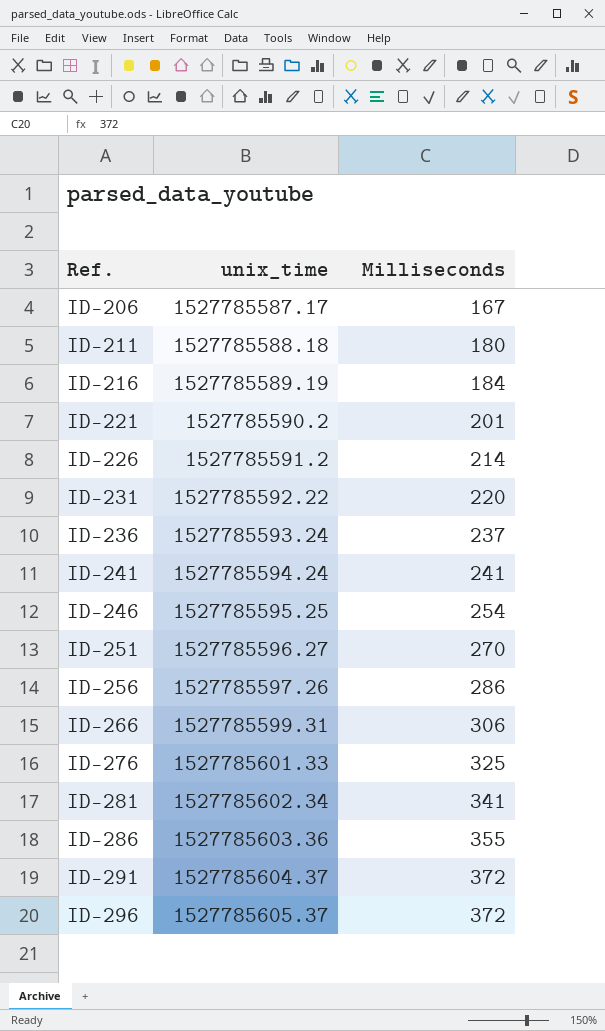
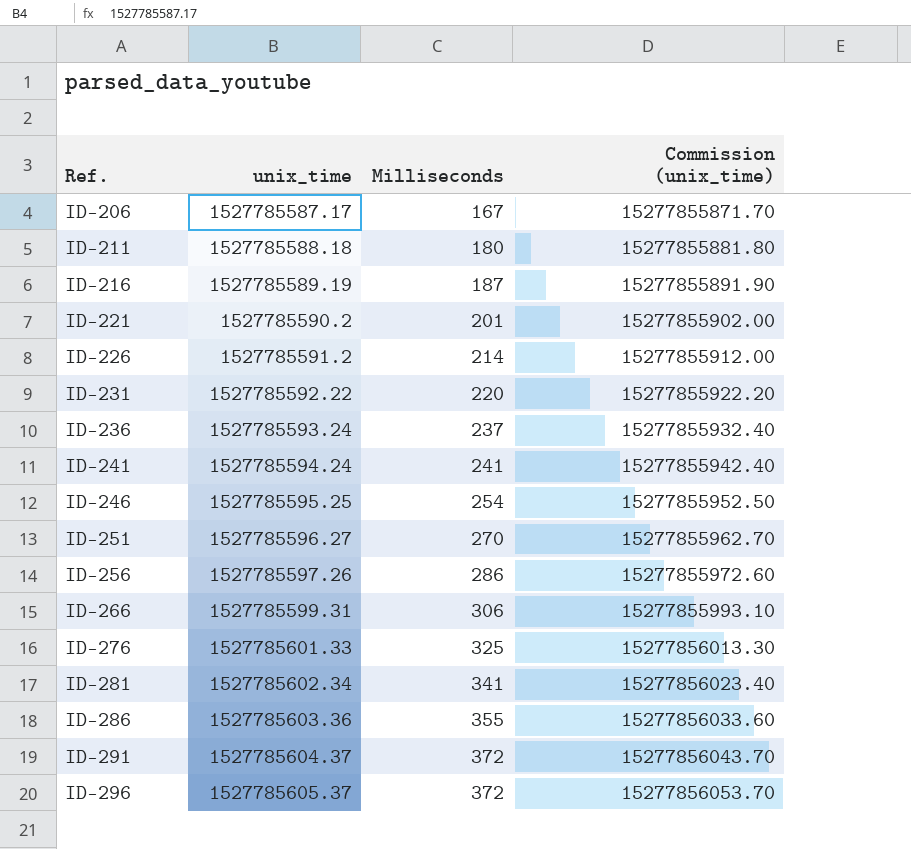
column Commission (unix_time) | formula: none -> [unix_time] * 10
ID-216 | Milliseconds: 184 -> 187

